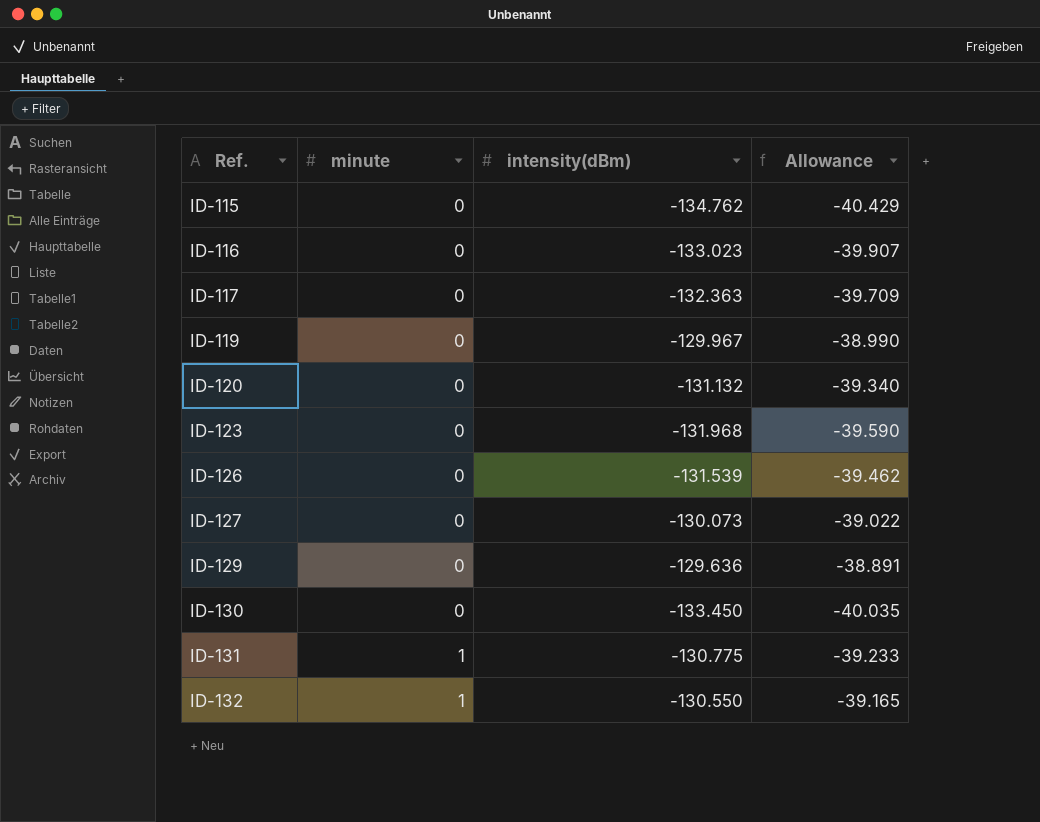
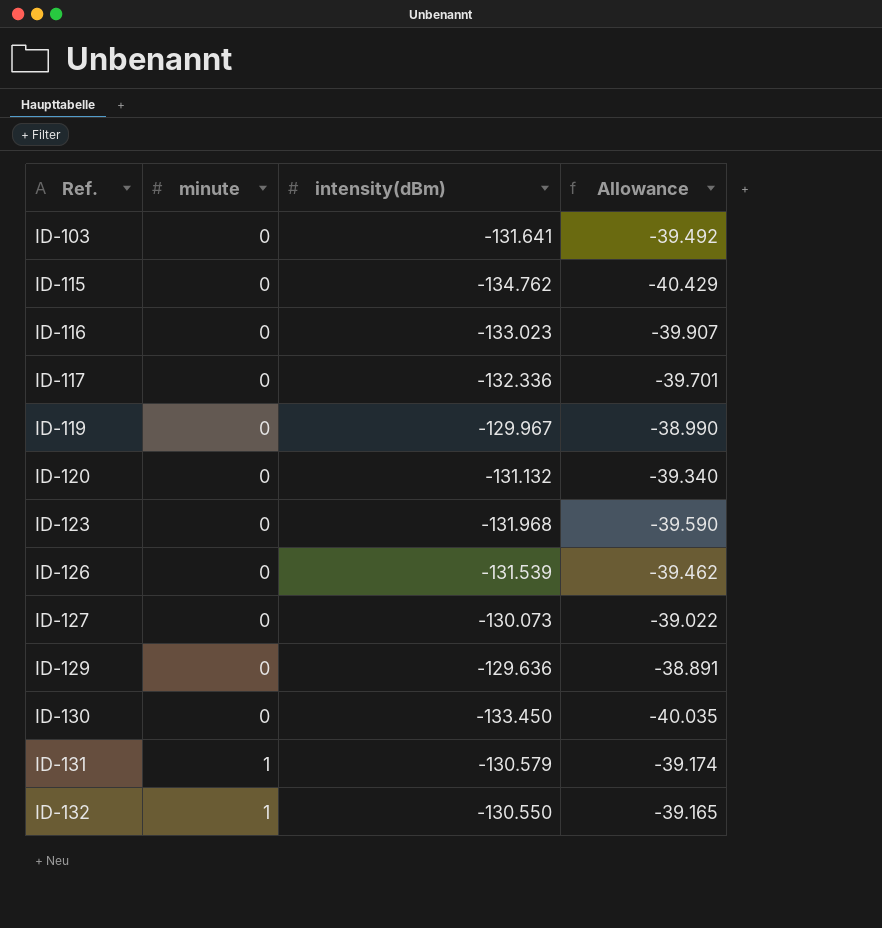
row ID-103: none -> 0 | -131.641 | -39.492
ID-117 | intensity(dBm): -132.363 -> -132.336
ID-117 | Allowance: -39.709 -> -39.701
ID-131 | intensity(dBm): -130.775 -> -130.579
ID-131 | Allowance: -39.233 -> -39.174

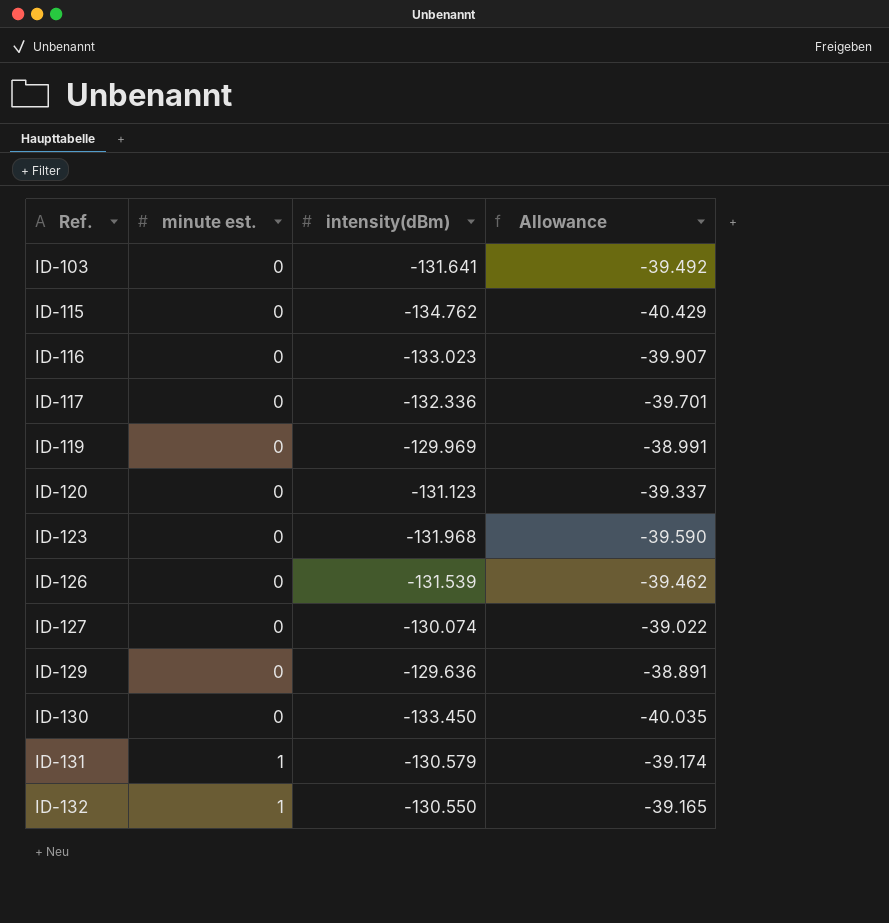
column name: minute -> minute est.
ID-119 | intensity(dBm): -129.967 -> -129.969
ID-119 | Allowance: -38.990 -> -38.991
ID-120 | intensity(dBm): -131.132 -> -131.123
ID-120 | Allowance: -39.340 -> -39.337
ID-127 | intensity(dBm): -130.073 -> -130.074

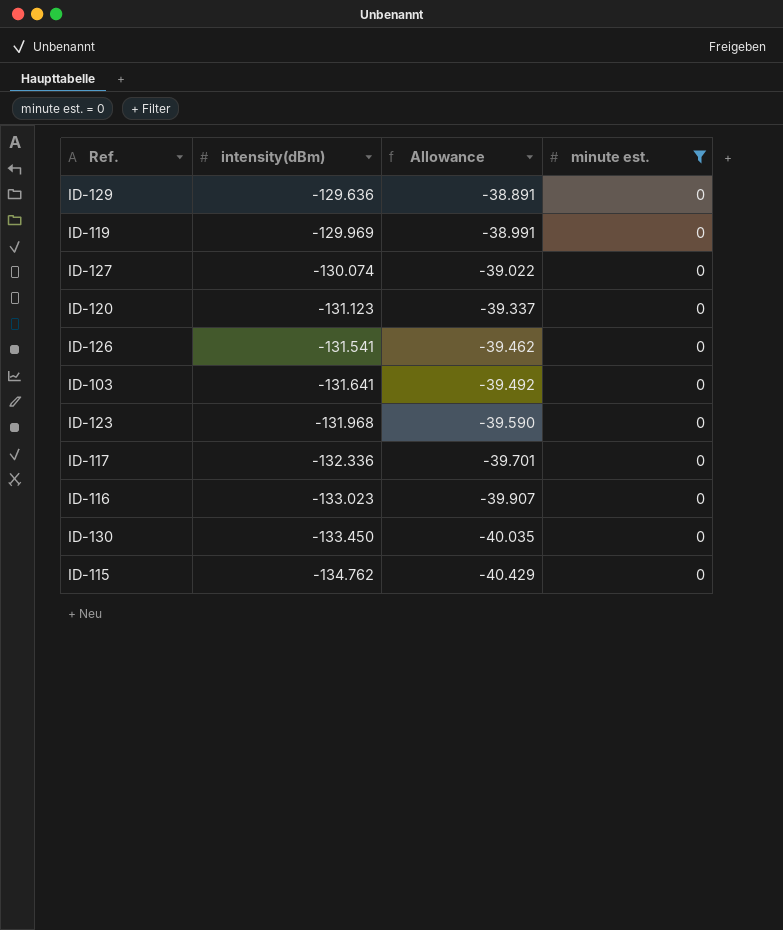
filter: none -> minute est. = 0
row order: Ref. ascending -> intensity(dBm) descending
column minute est. | position: 2 -> 4
ID-126 | intensity(dBm): -131.539 -> -131.541

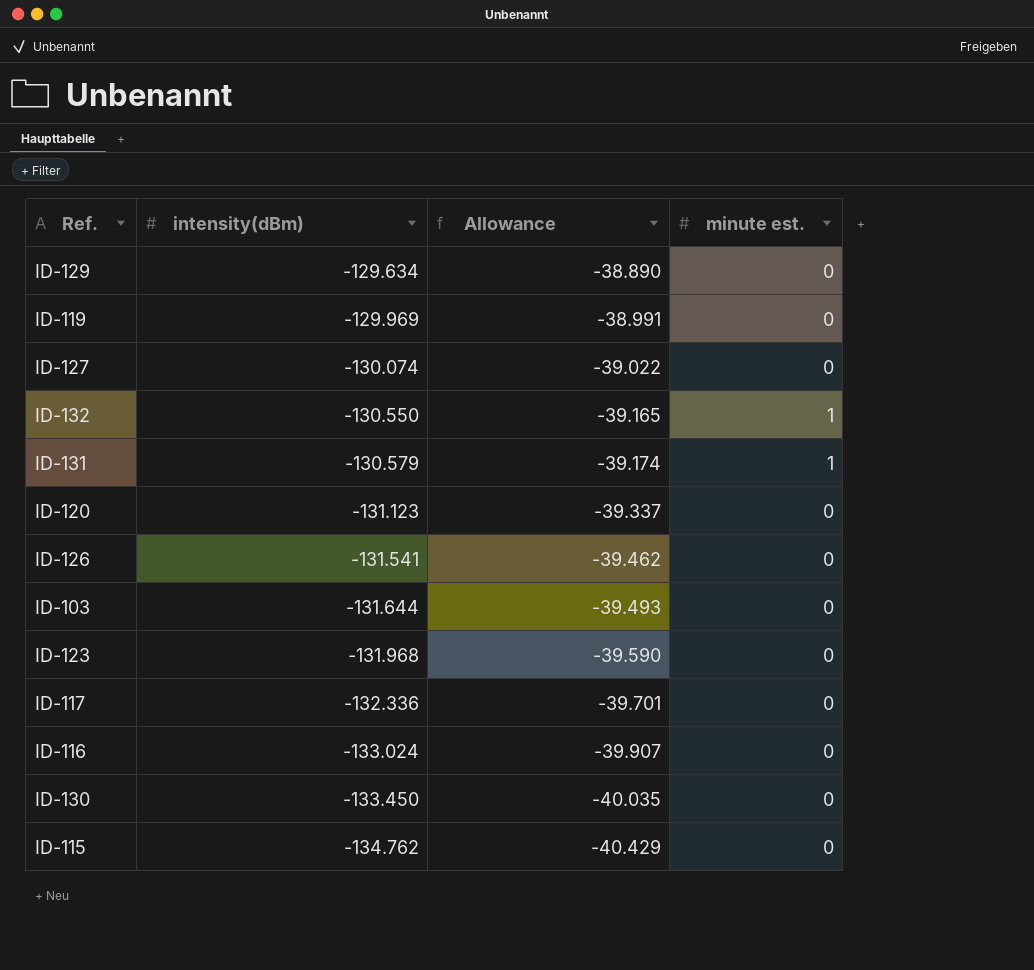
filter: minute est. = 0 -> none
ID-129 | intensity(dBm): -129.636 -> -129.634
ID-129 | Allowance: -38.891 -> -38.890
ID-103 | intensity(dBm): -131.641 -> -131.644
ID-103 | Allowance: -39.492 -> -39.493
ID-116 | intensity(dBm): -133.023 -> -133.024

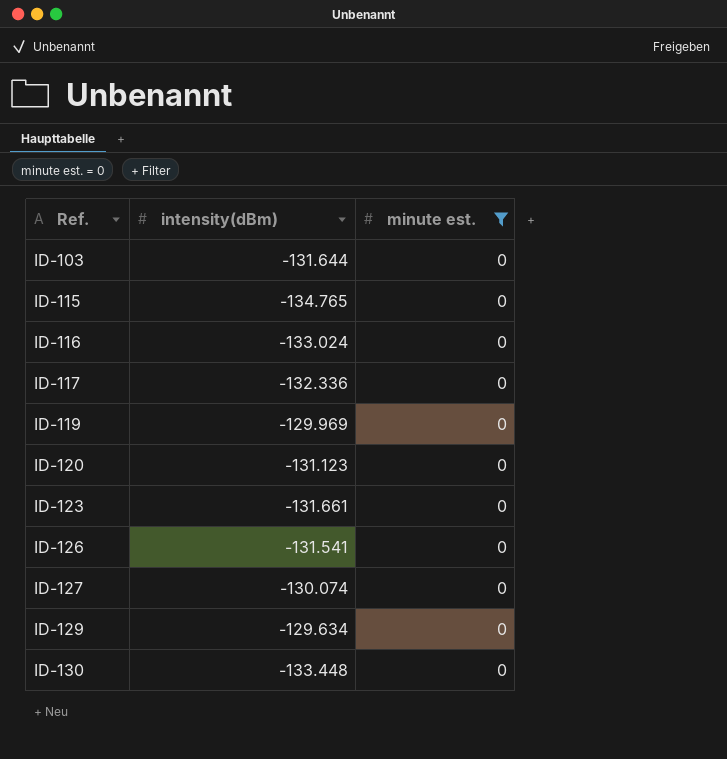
filter: none -> minute est. = 0
row order: intensity(dBm) descending -> Ref. ascending
column Allowance | formula: [intensity(dBm)] * 0.3 -> none
ID-115 | intensity(dBm): -134.762 -> -134.765
ID-123 | intensity(dBm): -131.968 -> -131.661
ID-130 | intensity(dBm): -133.450 -> -133.448

